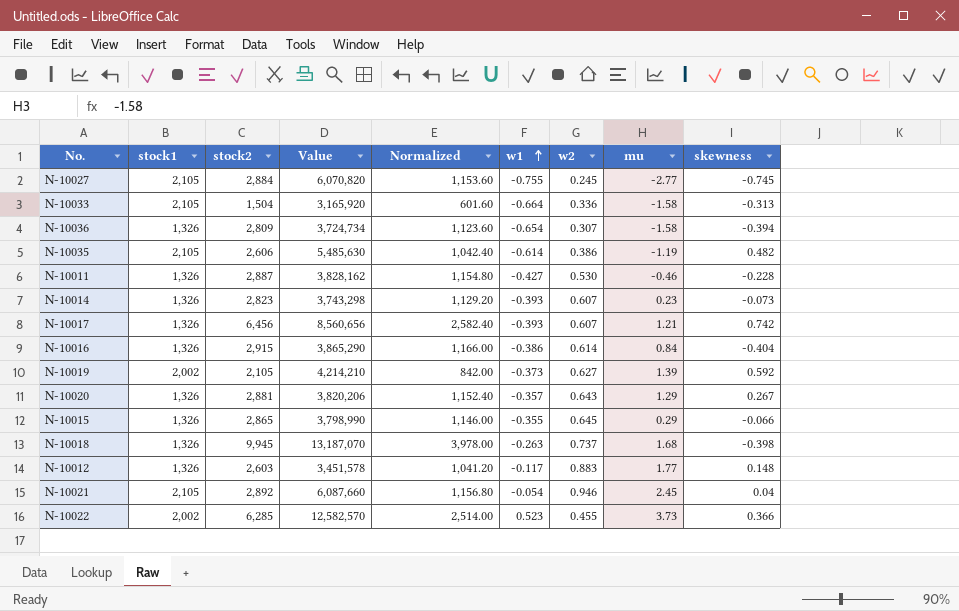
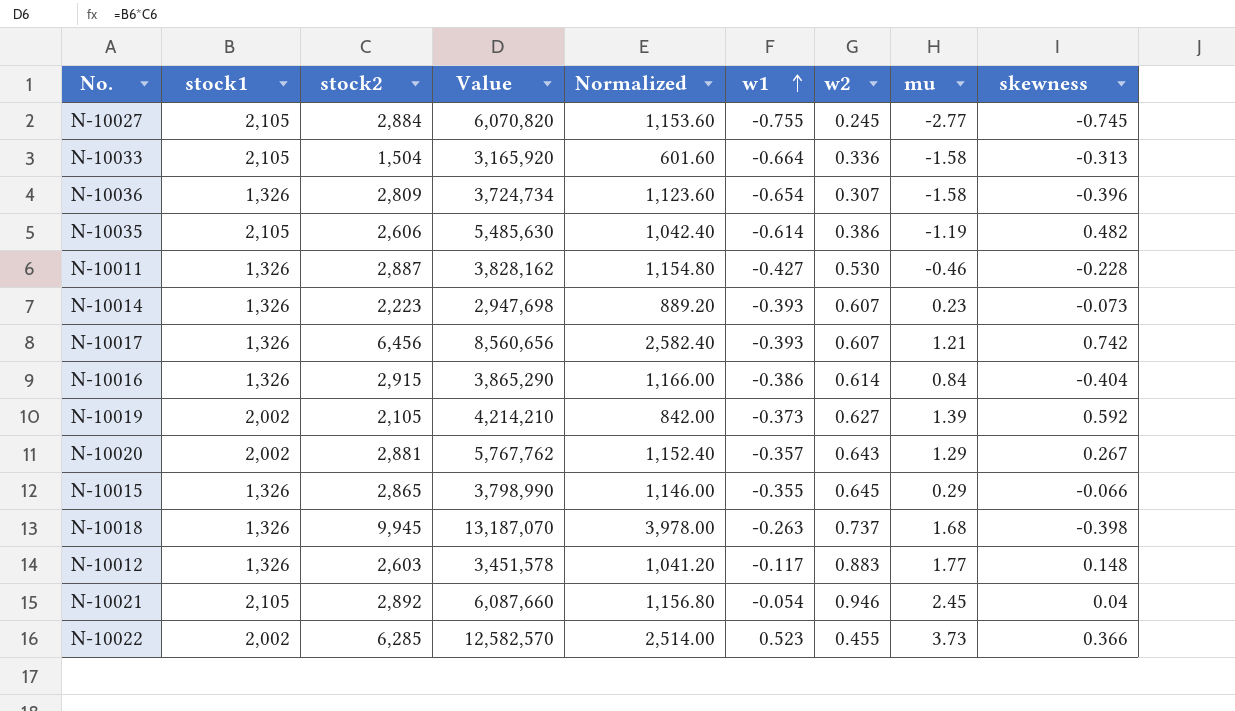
N-10036 | skewness: -0.394 -> -0.396
N-10014 | stock2: 2,823 -> 2,223
N-10014 | Value: 3,743,298 -> 2,947,698
N-10014 | Normalized: 1,129.20 -> 889.20
N-10020 | stock1: 1,326 -> 2,002
N-10020 | Value: 3,820,206 -> 5,767,762

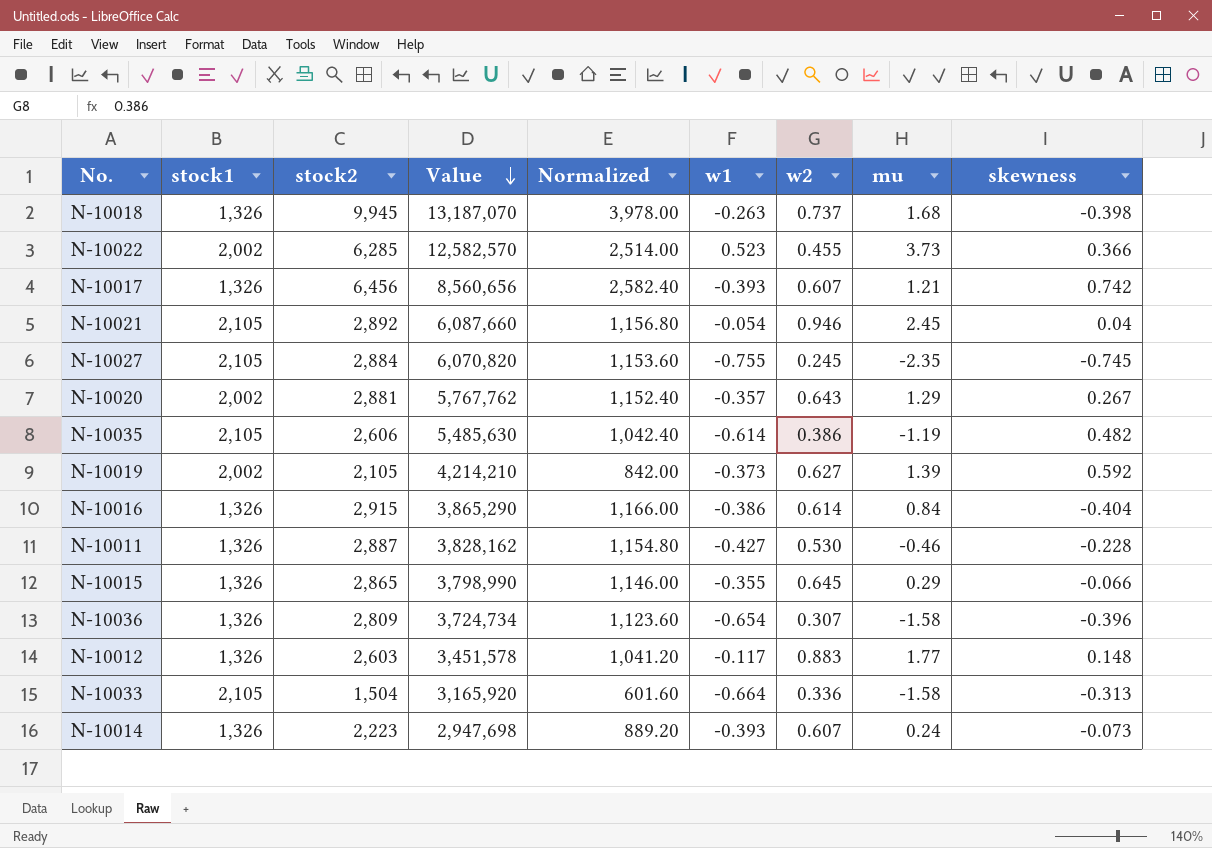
row order: w1 ascending -> Value descending
N-10027 | mu: -2.77 -> -2.35
N-10014 | mu: 0.23 -> 0.24

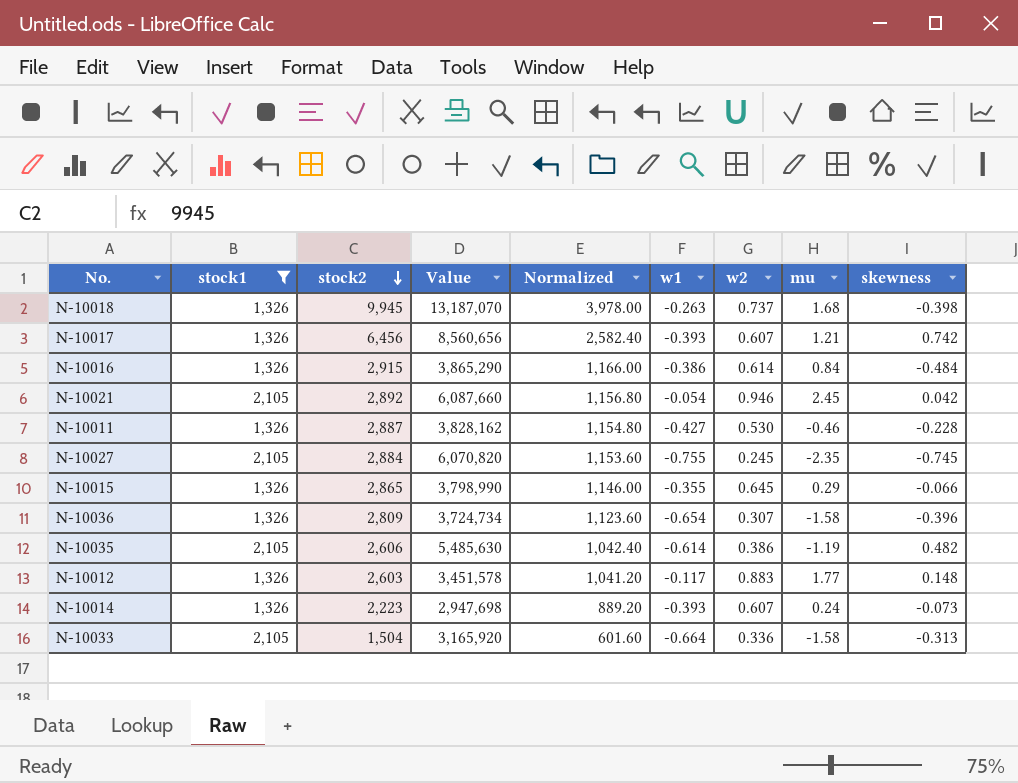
filter: none -> stock1 != 2,002
row order: Value descending -> stock2 descending
N-10016 | skewness: -0.404 -> -0.484
N-10021 | skewness: 0.04 -> 0.042

